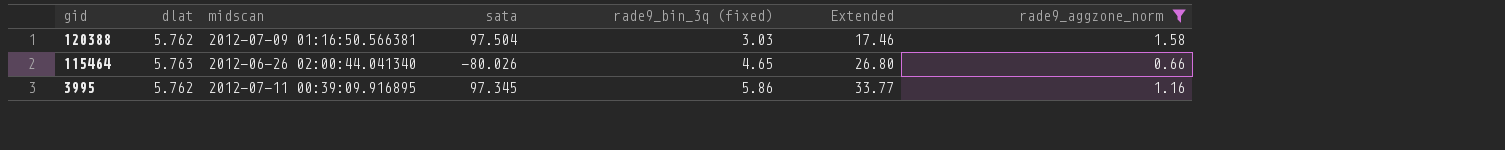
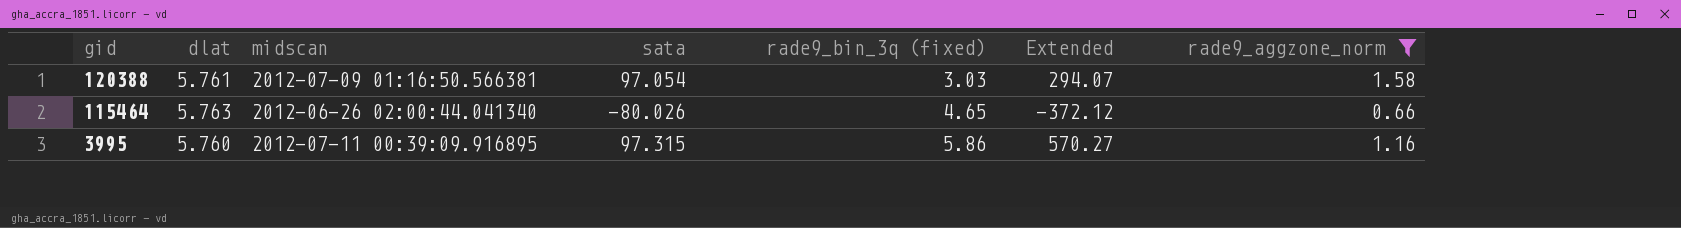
column Extended | formula: [dlat] * [rade9_bin_3q (fixed)] -> [sata] * [rade9_bin_3q (fixed)]
120388 | dlat: 5.762 -> 5.761
120388 | sata: 97.504 -> 97.054
3995 | dlat: 5.762 -> 5.760
3995 | sata: 97.345 -> 97.315

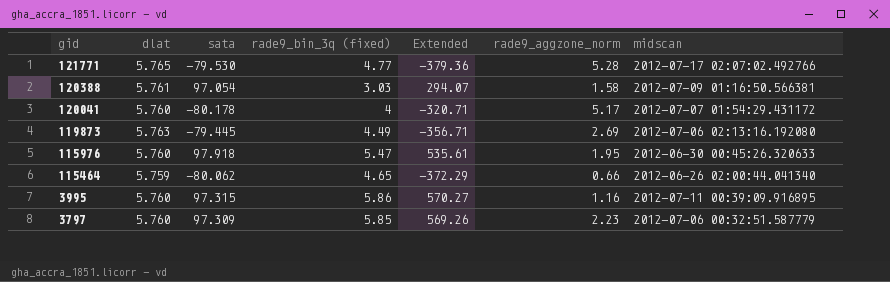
filter: rade9_aggzone_norm <= 1.58 -> none
column midscan | position: 3 -> 7
115464 | dlat: 5.763 -> 5.759
115464 | sata: -80.026 -> -80.062
115464 | Extended: -372.12 -> -372.29

